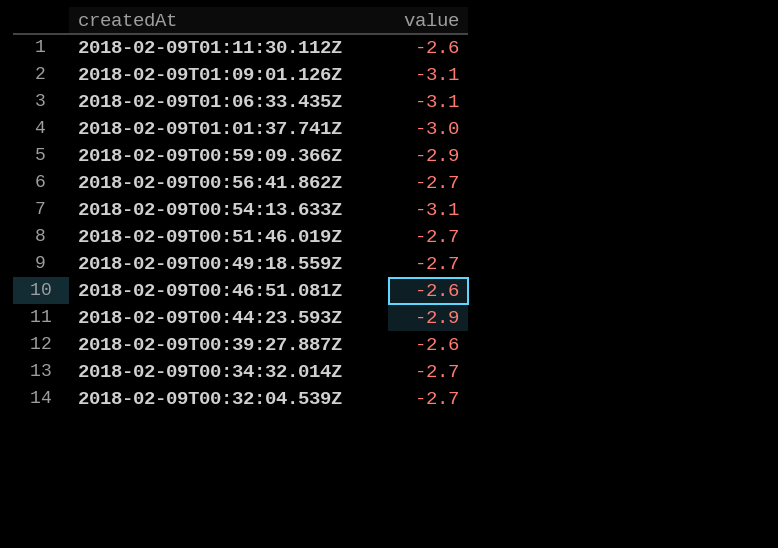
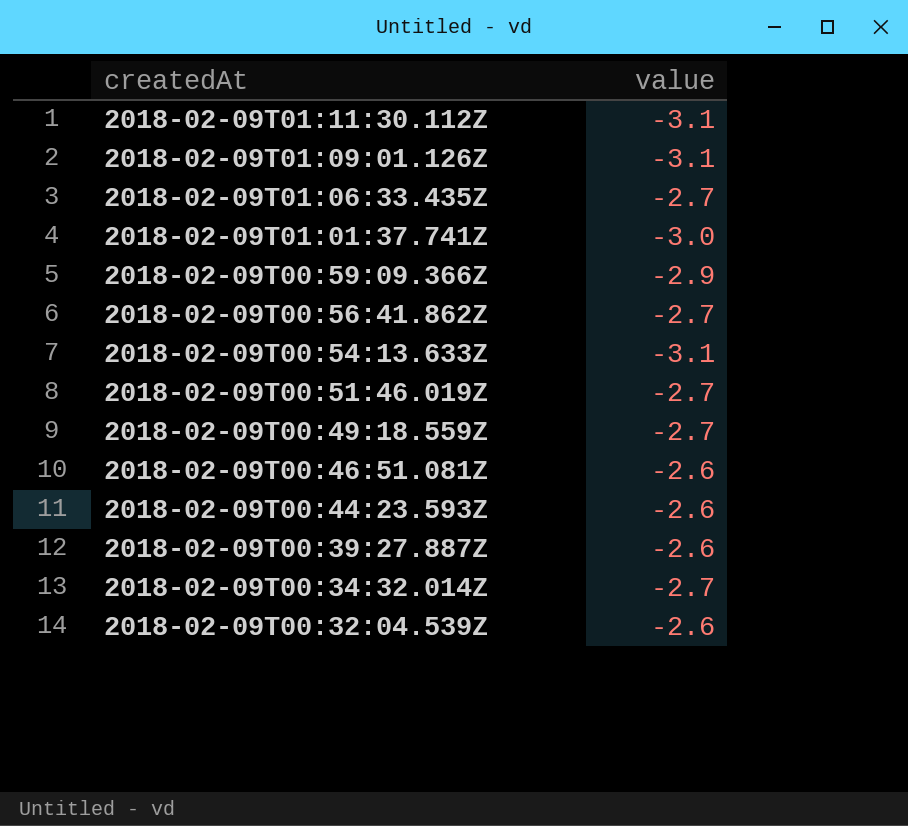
2018-02-09T01:11:30.112Z | value: -2.6 -> -3.1
2018-02-09T01:06:33.435Z | value: -3.1 -> -2.7
2018-02-09T00:44:23.593Z | value: -2.9 -> -2.6
2018-02-09T00:32:04.539Z | value: -2.7 -> -2.6

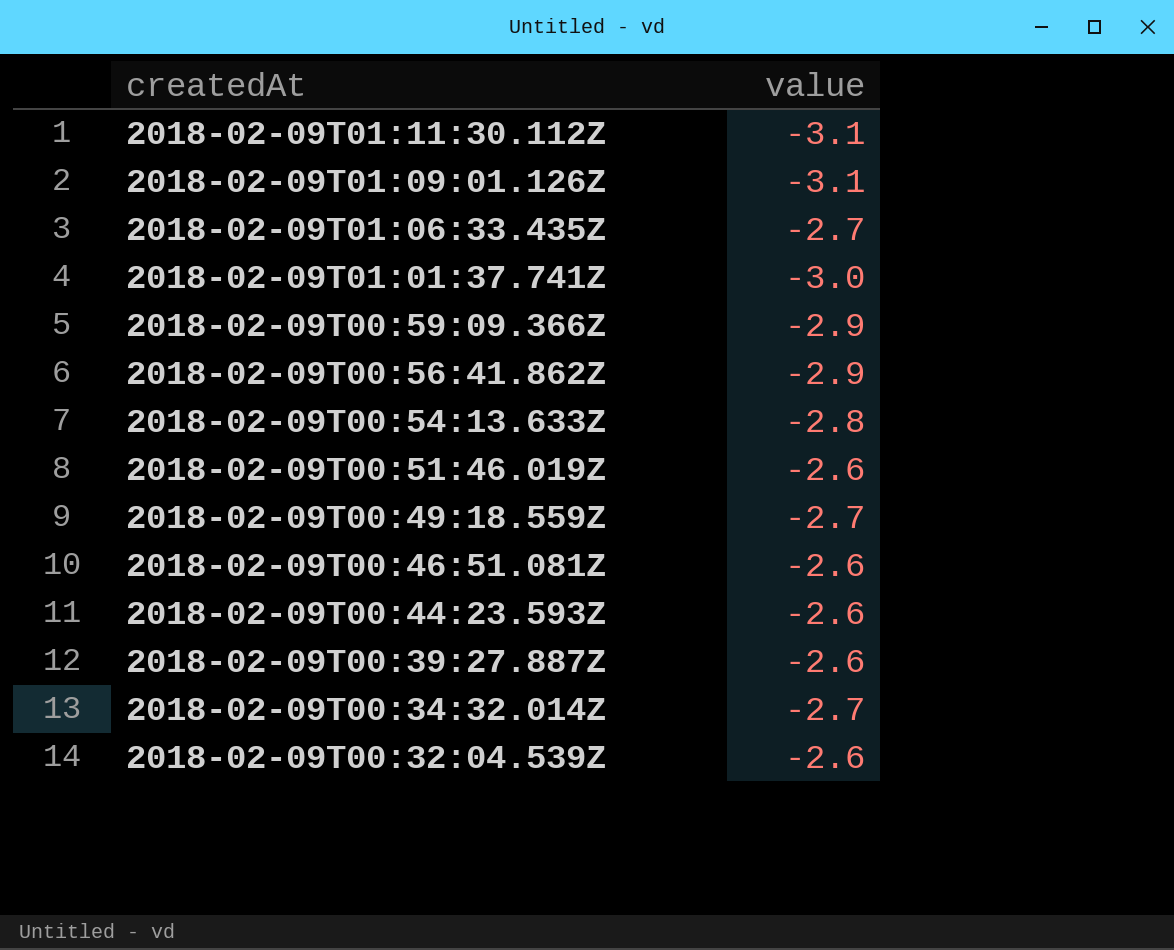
2018-02-09T00:56:41.862Z | value: -2.7 -> -2.9
2018-02-09T00:54:13.633Z | value: -3.1 -> -2.8
2018-02-09T00:51:46.019Z | value: -2.7 -> -2.6

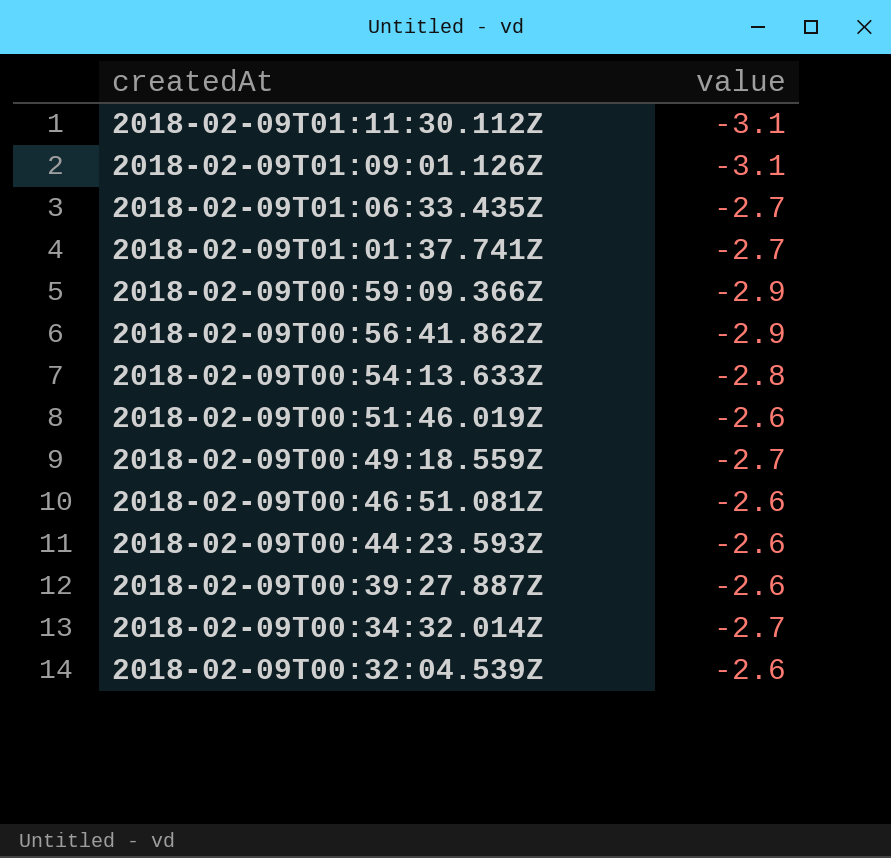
2018-02-09T01:01:37.741Z | value: -3.0 -> -2.7

